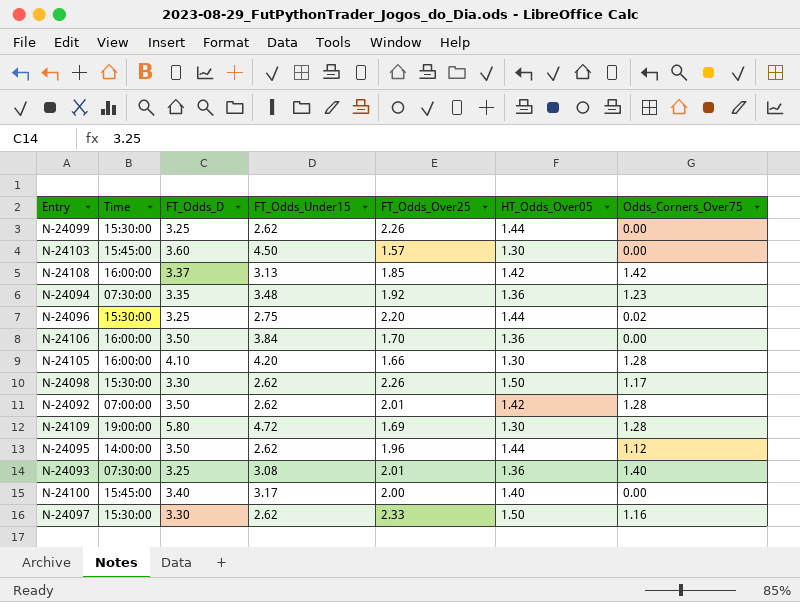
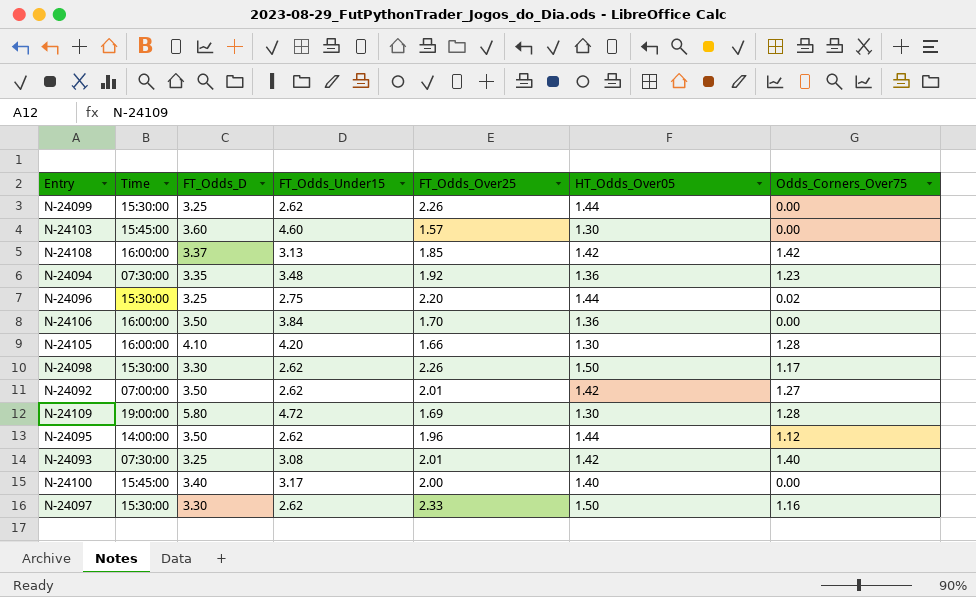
N-24103 | FT_Odds_Under15: 4.50 -> 4.60
N-24092 | Odds_Corners_Over75: 1.28 -> 1.27
N-24093 | HT_Odds_Over05: 1.36 -> 1.42

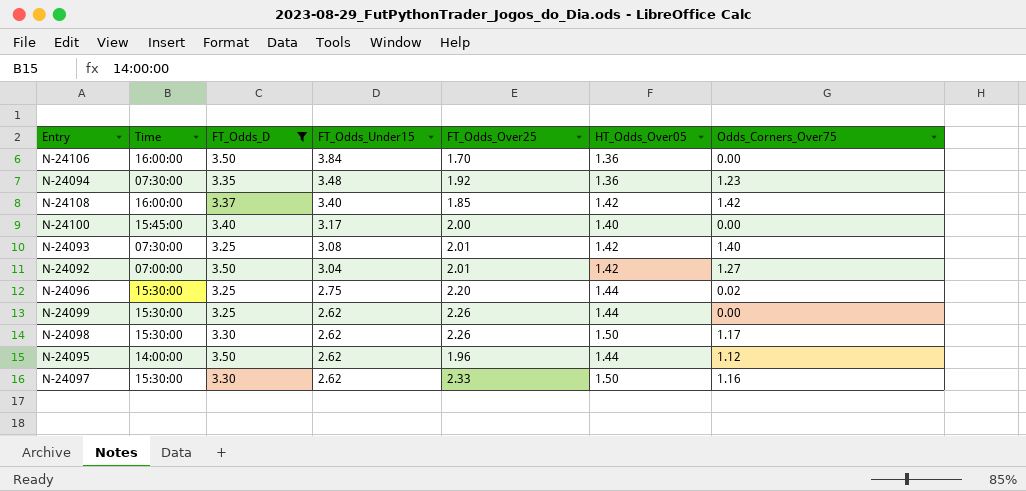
filter: none -> FT_Odds_D <= 3.50
row order: none -> FT_Odds_Under15 descending
N-24108 | FT_Odds_Under15: 3.13 -> 3.40
N-24092 | FT_Odds_Under15: 2.62 -> 3.04

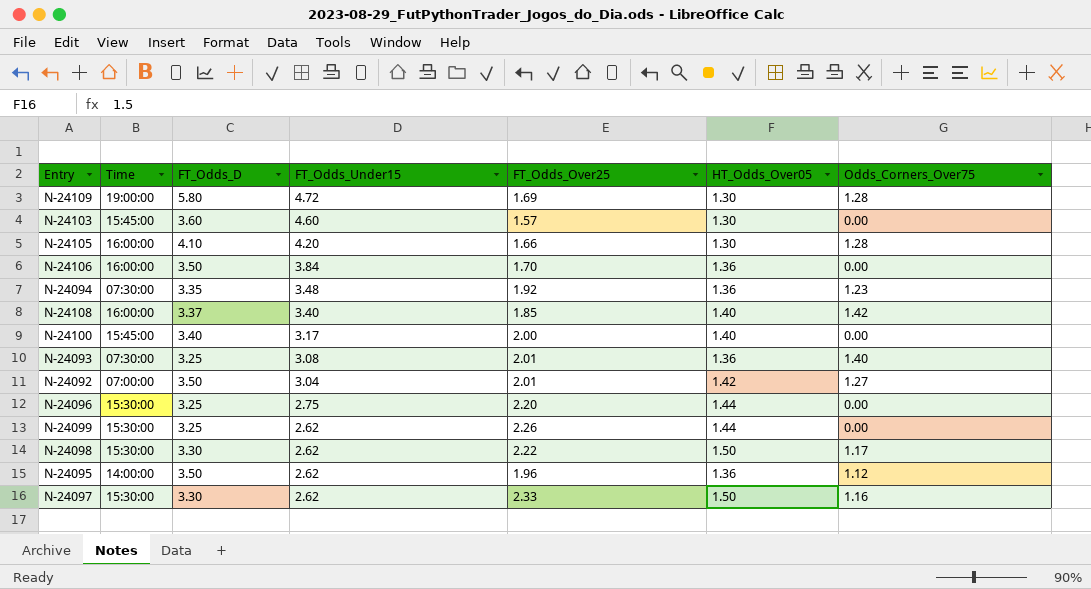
filter: FT_Odds_D <= 3.50 -> none
N-24108 | HT_Odds_Over05: 1.42 -> 1.40
N-24093 | HT_Odds_Over05: 1.42 -> 1.36
N-24096 | Odds_Corners_Over75: 0.02 -> 0.00
N-24098 | FT_Odds_Over25: 2.26 -> 2.22
N-24095 | HT_Odds_Over05: 1.44 -> 1.36

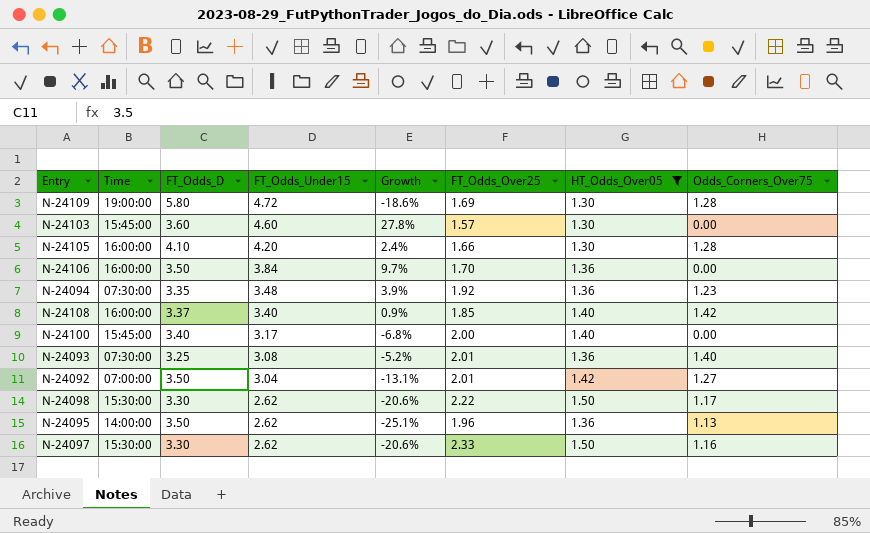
filter: none -> HT_Odds_Over05 != 1.44
column Growth | formula: none -> ([FT_Odds_Under15] - [FT_Odds_D]) / [FT_Odds_D]
N-24095 | Odds_Corners_Over75: 1.12 -> 1.13

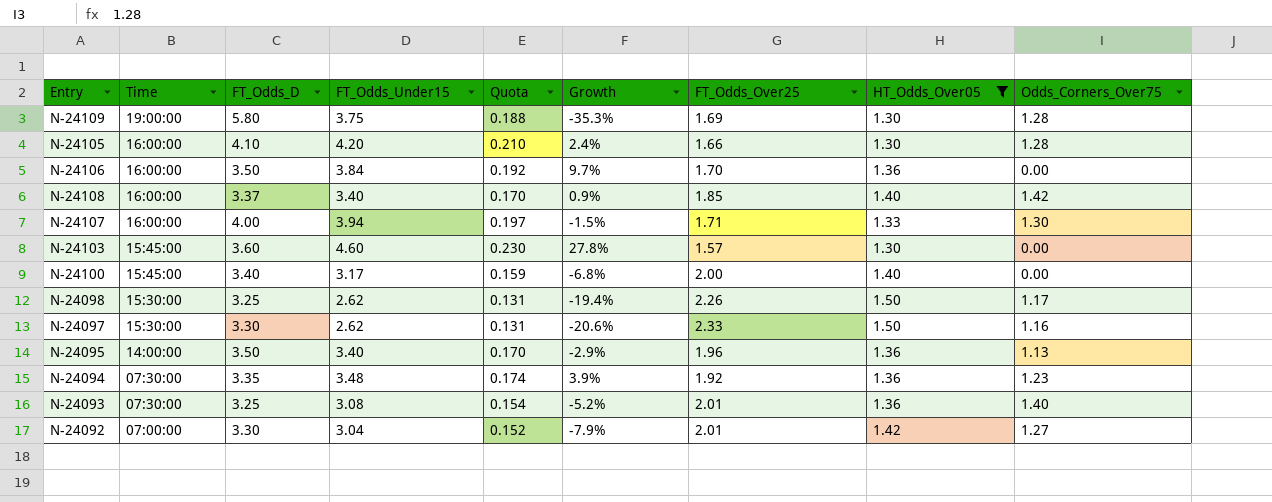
row order: FT_Odds_Under15 descending -> Time descending
column Quota | formula: none -> [FT_Odds_Under15] * 0.05
N-24109 | FT_Odds_Under15: 4.72 -> 3.75
N-24109 | Growth: -18.6% -> -35.3%
row N-24107: none -> 16:00:00 | 4.00 | 3.94 | 0.197 | -1.5% | 1.71 | 1.33 | 1.30
N-24098 | FT_Odds_D: 3.30 -> 3.25
N-24098 | Growth: -20.6% -> -19.4%
N-24098 | FT_Odds_Over25: 2.22 -> 2.26
N-24095 | FT_Odds_Under15: 2.62 -> 3.40
N-24095 | Growth: -25.1% -> -2.9%
N-24092 | FT_Odds_D: 3.50 -> 3.30
N-24092 | Growth: -13.1% -> -7.9%

